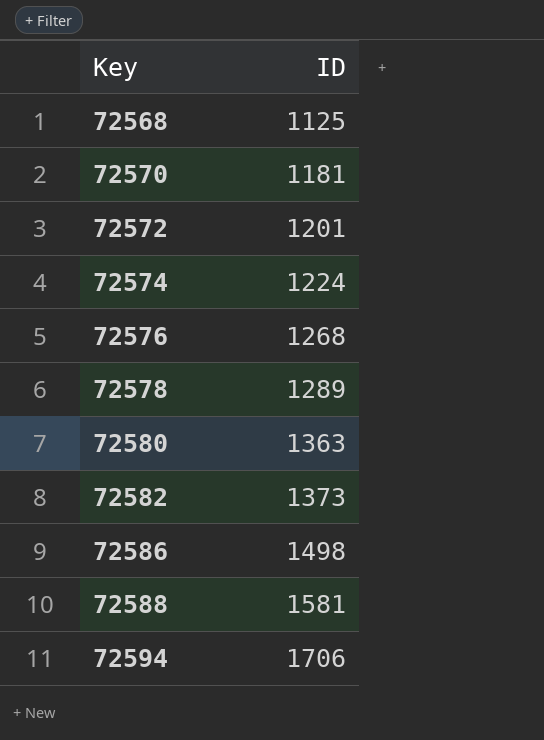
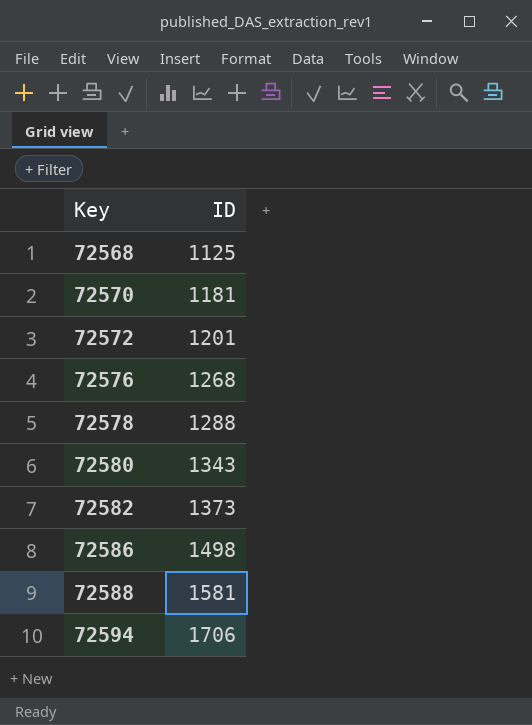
row 72574: 1224 -> none
72578 | ID: 1289 -> 1288
72580 | ID: 1363 -> 1343

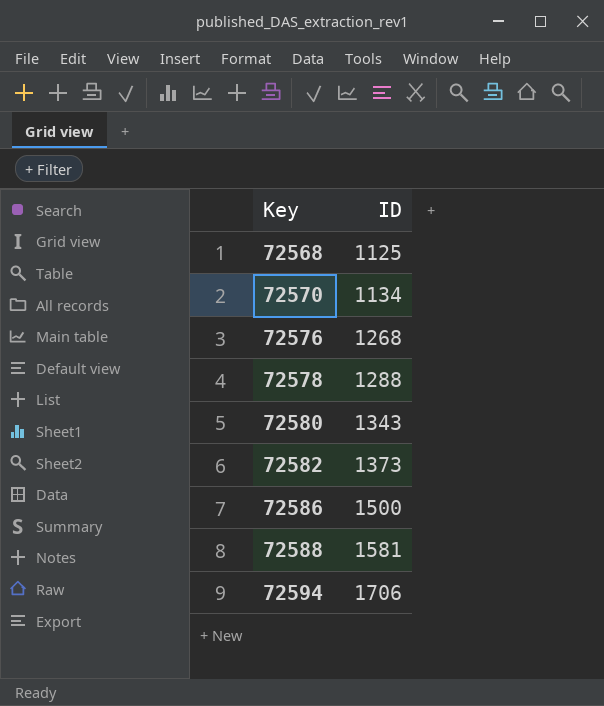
row 72572: 1201 -> none
72570 | ID: 1181 -> 1134
72586 | ID: 1498 -> 1500

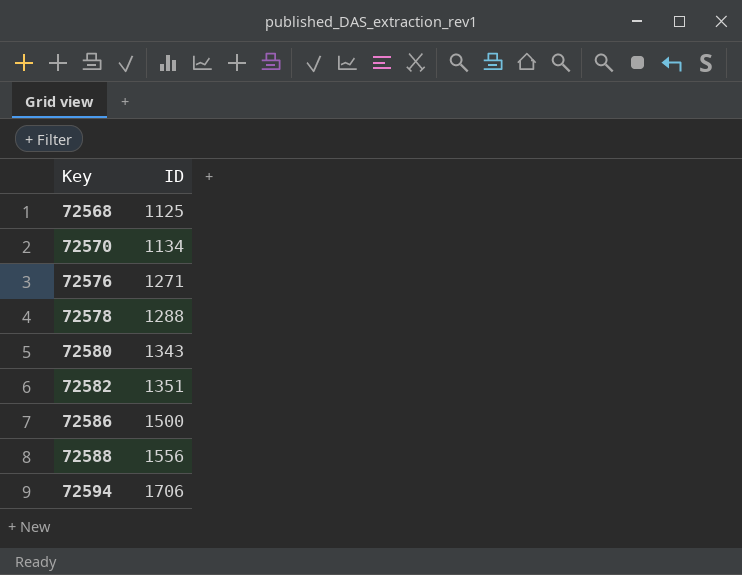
72576 | ID: 1268 -> 1271
72582 | ID: 1373 -> 1351
72588 | ID: 1581 -> 1556

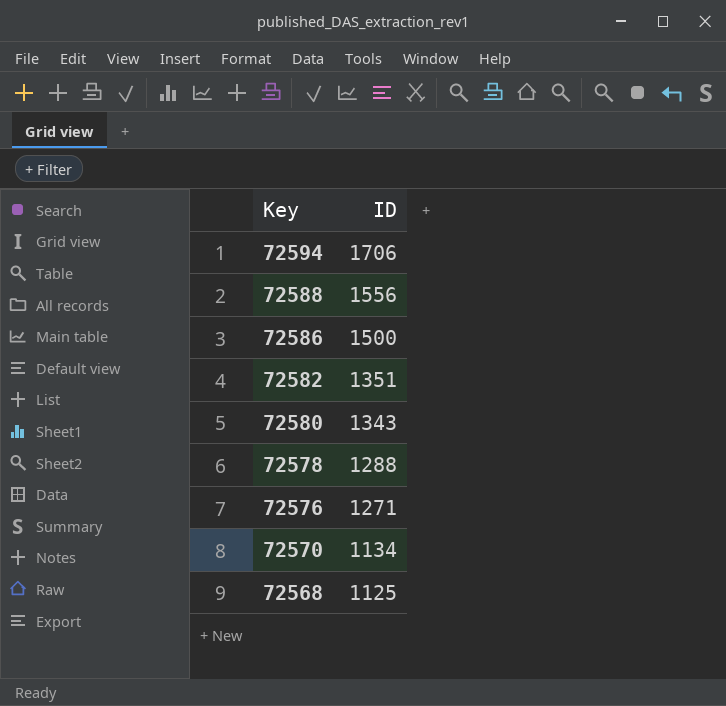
row order: Key ascending -> Key descending

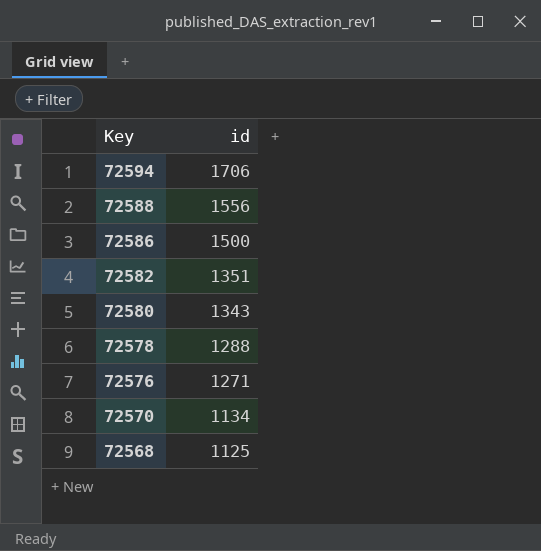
column name: ID -> id

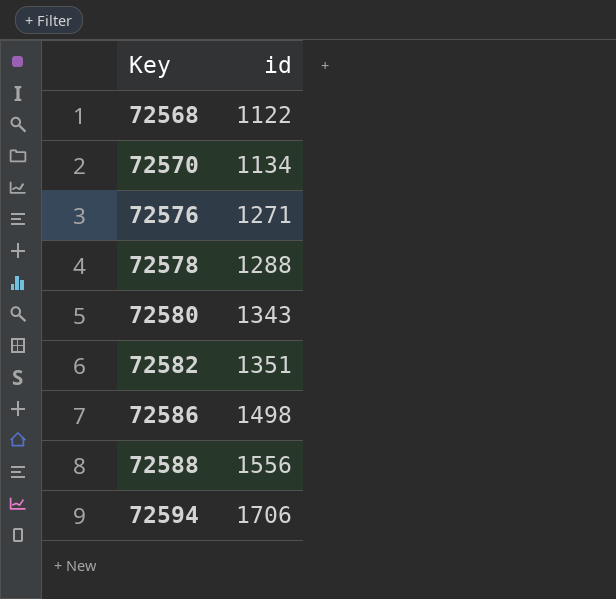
row order: Key descending -> Key ascending
72568 | id: 1125 -> 1122
72586 | id: 1500 -> 1498

